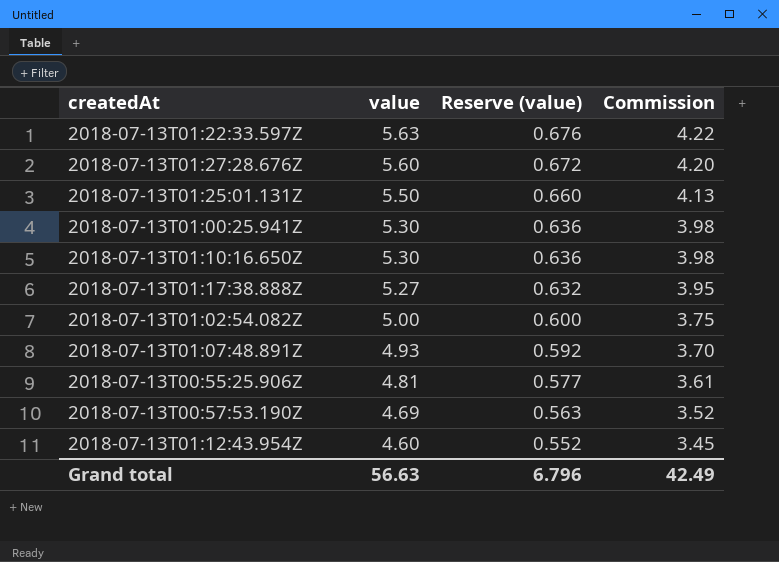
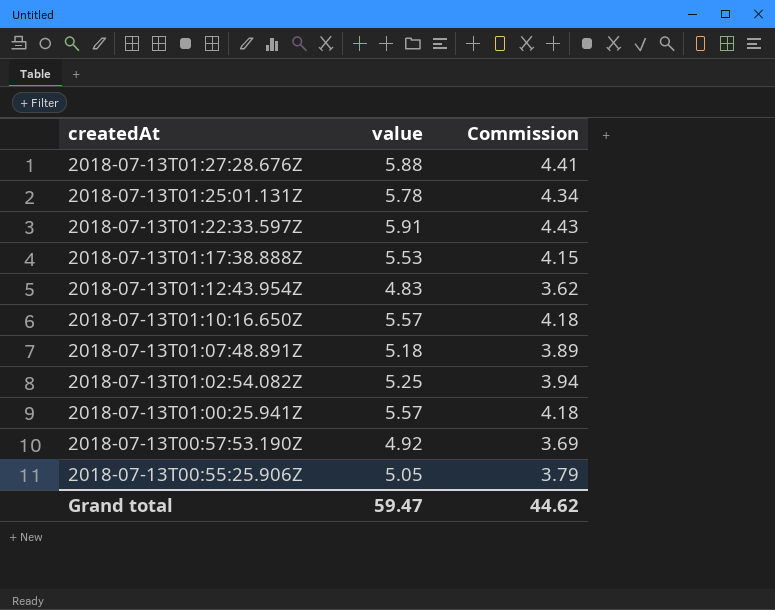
row order: value descending -> createdAt descending
column Reserve (value) | formula: [value] * 0.12 -> none
2018-07-13T01:27:28.676Z | value: 5.60 -> 5.88
2018-07-13T01:27:28.676Z | Commission: 4.20 -> 4.41
2018-07-13T01:25:01.131Z | value: 5.50 -> 5.78
2018-07-13T01:25:01.131Z | Commission: 4.13 -> 4.34
2018-07-13T01:22:33.597Z | value: 5.63 -> 5.91
2018-07-13T01:22:33.597Z | Commission: 4.22 -> 4.43
2018-07-13T01:17:38.888Z | value: 5.27 -> 5.53
2018-07-13T01:17:38.888Z | Commission: 3.95 -> 4.15
2018-07-13T01:12:43.954Z | value: 4.60 -> 4.83
2018-07-13T01:12:43.954Z | Commission: 3.45 -> 3.62
2018-07-13T01:10:16.650Z | value: 5.30 -> 5.57
2018-07-13T01:10:16.650Z | Commission: 3.98 -> 4.18
2018-07-13T01:07:48.891Z | value: 4.93 -> 5.18
2018-07-13T01:07:48.891Z | Commission: 3.70 -> 3.89
2018-07-13T01:02:54.082Z | value: 5.00 -> 5.25
2018-07-13T01:02:54.082Z | Commission: 3.75 -> 3.94
2018-07-13T01:00:25.941Z | value: 5.30 -> 5.57
2018-07-13T01:00:25.941Z | Commission: 3.98 -> 4.18
2018-07-13T00:57:53.190Z | value: 4.69 -> 4.92
2018-07-13T00:57:53.190Z | Commission: 3.52 -> 3.69
2018-07-13T00:55:25.906Z | value: 4.81 -> 5.05
2018-07-13T00:55:25.906Z | Commission: 3.61 -> 3.79
Grand total | value: 56.63 -> 59.47
Grand total | Commission: 42.49 -> 44.62

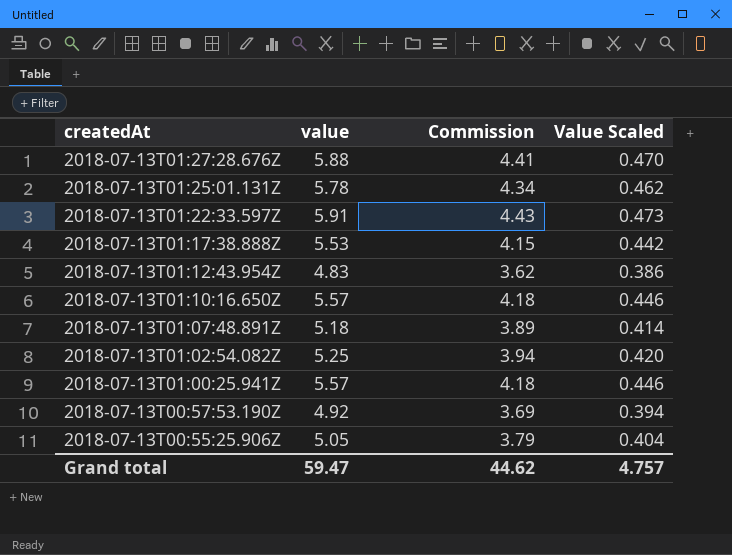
column Value Scaled | formula: none -> [value] * 0.08

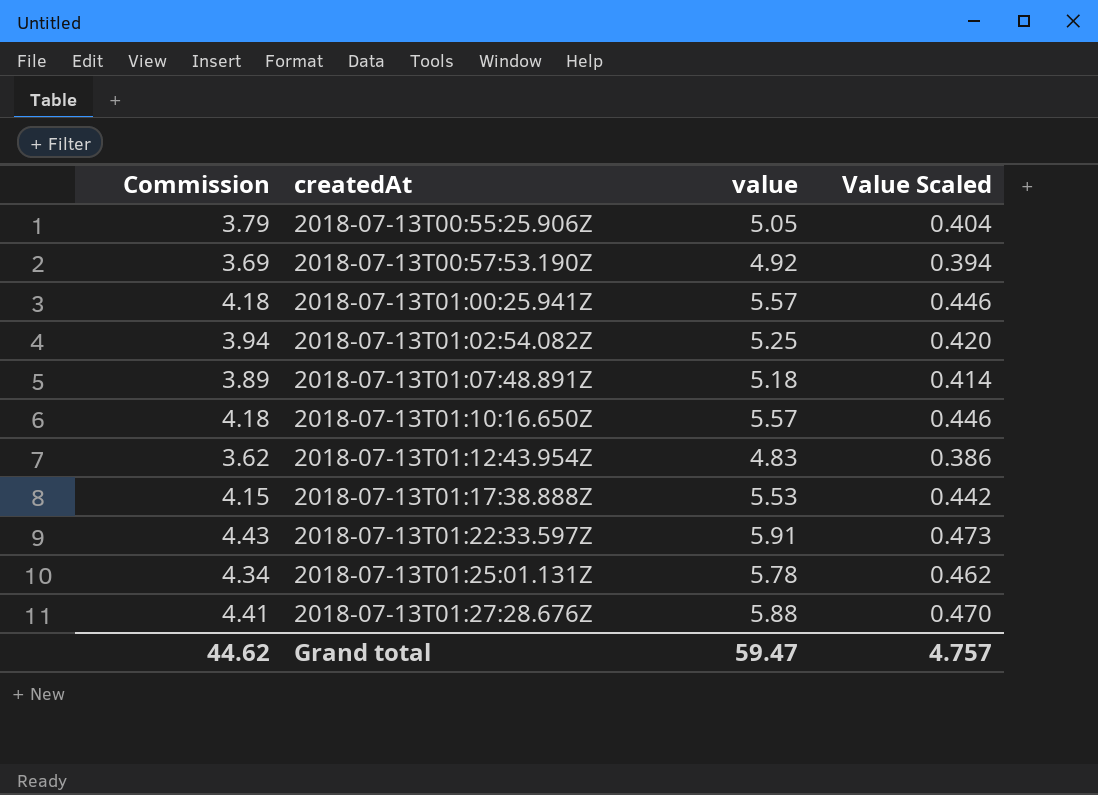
row order: createdAt descending -> createdAt ascending
column Commission | position: 3 -> 1

